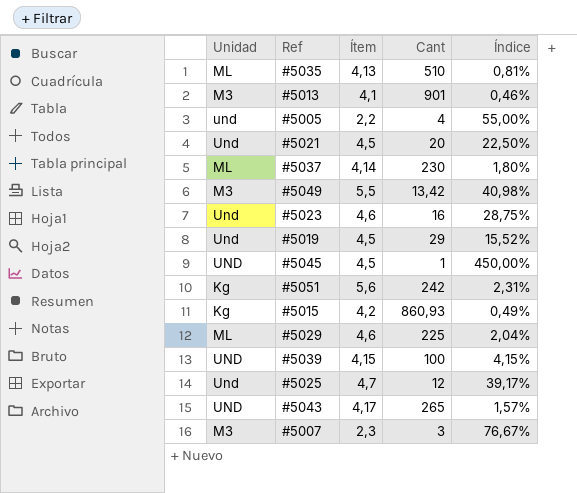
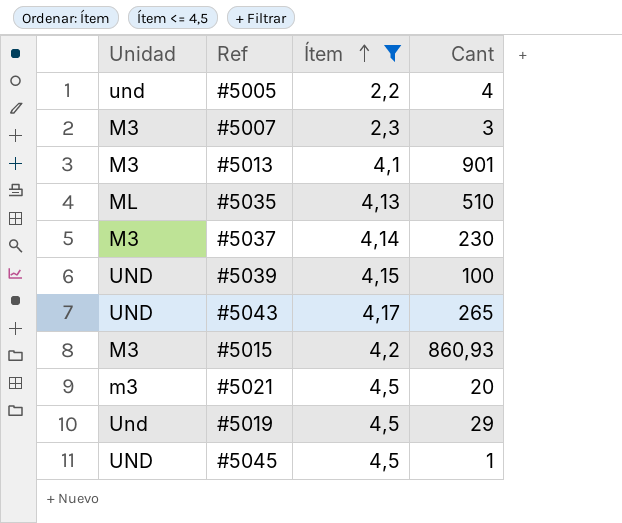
filter: none -> Ítem <= 4,5
row order: none -> Ítem ascending
column Índice | formula: [Ítem] / [Cant] -> none
#5037 | Unidad: ML -> M3
#5015 | Unidad: Kg -> M3
#5021 | Unidad: Und -> m3

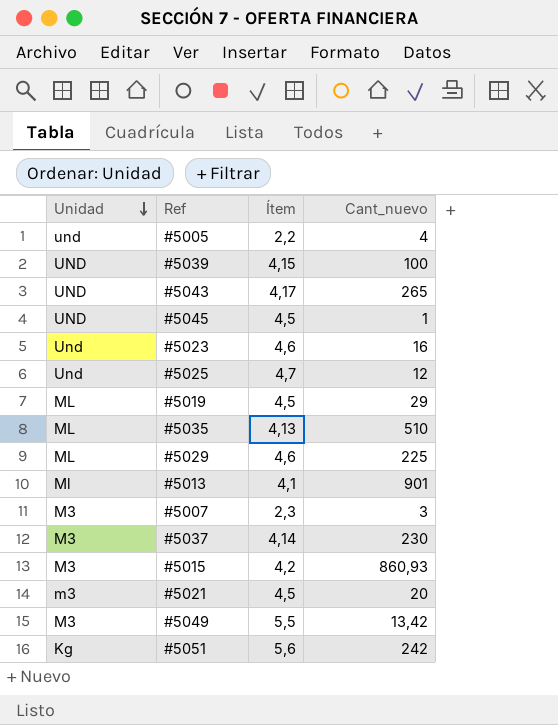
filter: Ítem <= 4,5 -> none
row order: Ítem ascending -> Unidad descending
column name: Cant -> Cant_nuevo
#5019 | Unidad: Und -> ML
#5013 | Unidad: M3 -> Ml

